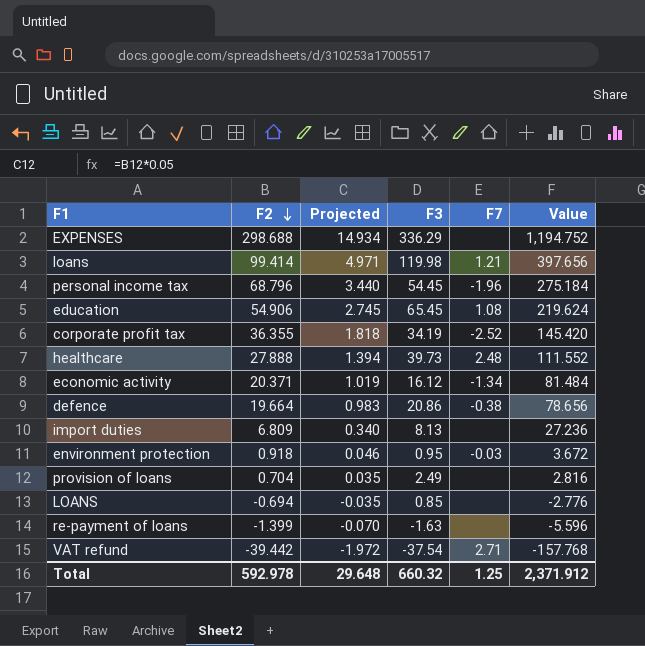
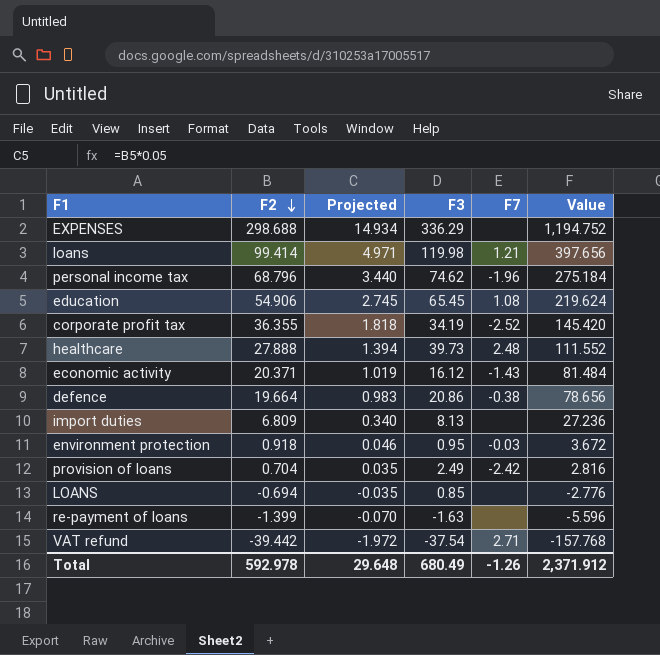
personal income tax | F3: 54.45 -> 74.62
economic activity | F7: -1.34 -> -1.43
provision of loans | F7: none -> -2.42
Total | F3: 660.32 -> 680.49
Total | F7: 1.25 -> -1.26

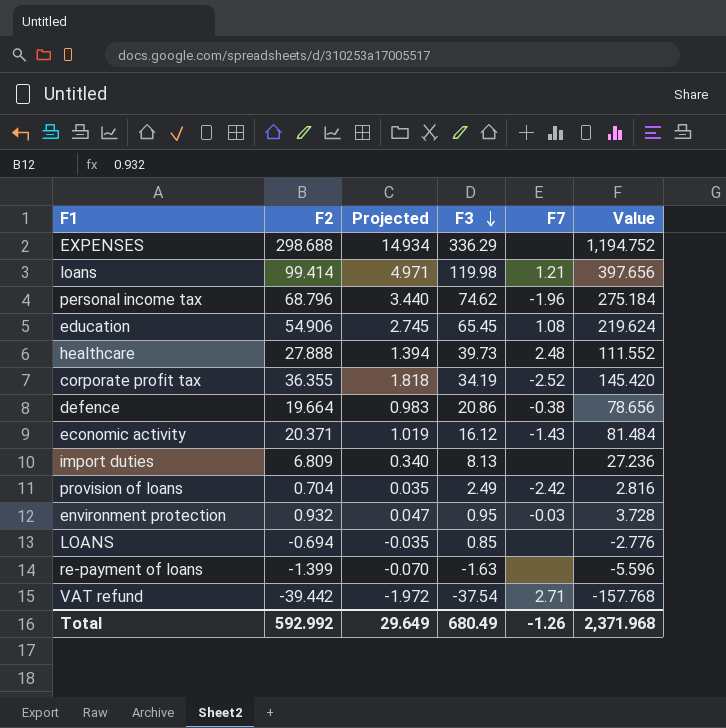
row order: F2 descending -> F3 descending
environment protection | F2: 0.918 -> 0.932
environment protection | Projected: 0.046 -> 0.047
environment protection | Value: 3.672 -> 3.728
Total | F2: 592.978 -> 592.992
Total | Projected: 29.648 -> 29.649
Total | Value: 2,371.912 -> 2,371.968

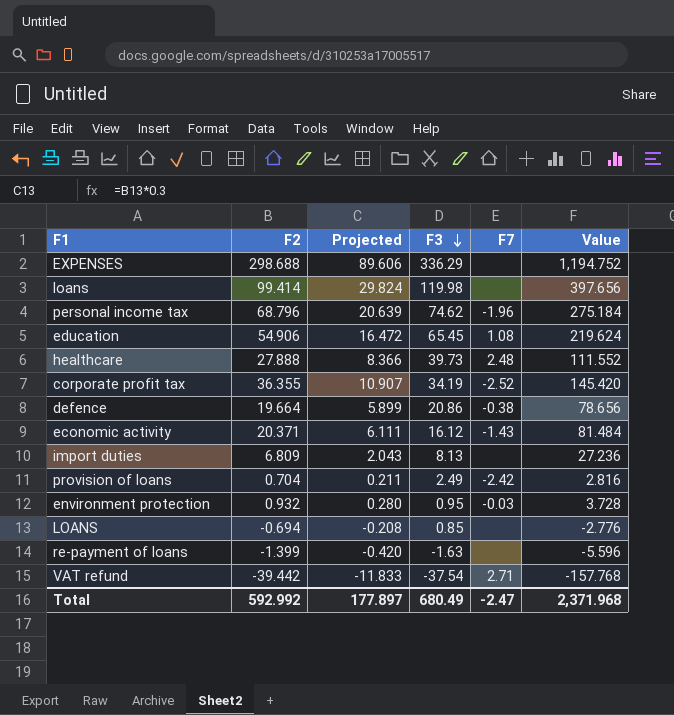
column Projected | formula: [F2] * 0.05 -> [F2] * 0.3
loans | F7: 1.21 -> none
Total | Projected: 29.649 -> 177.897
Total | F7: -1.26 -> -2.47

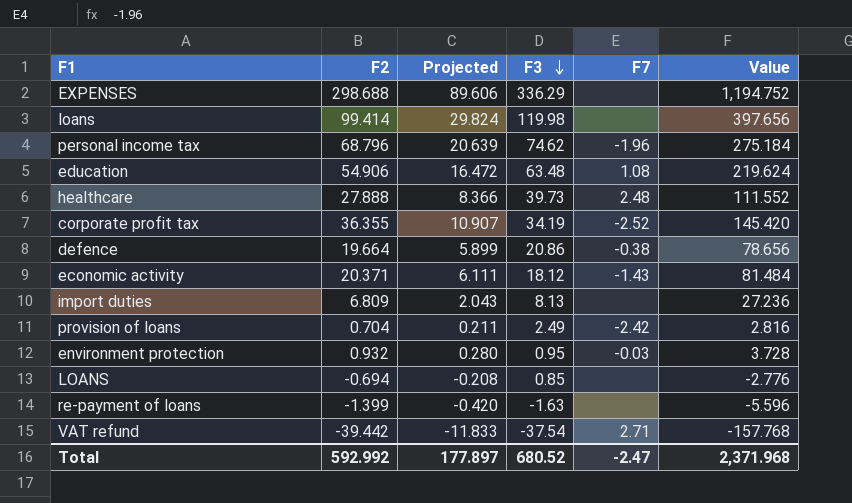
education | F3: 65.45 -> 63.48
economic activity | F3: 16.12 -> 18.12
Total | F3: 680.49 -> 680.52

